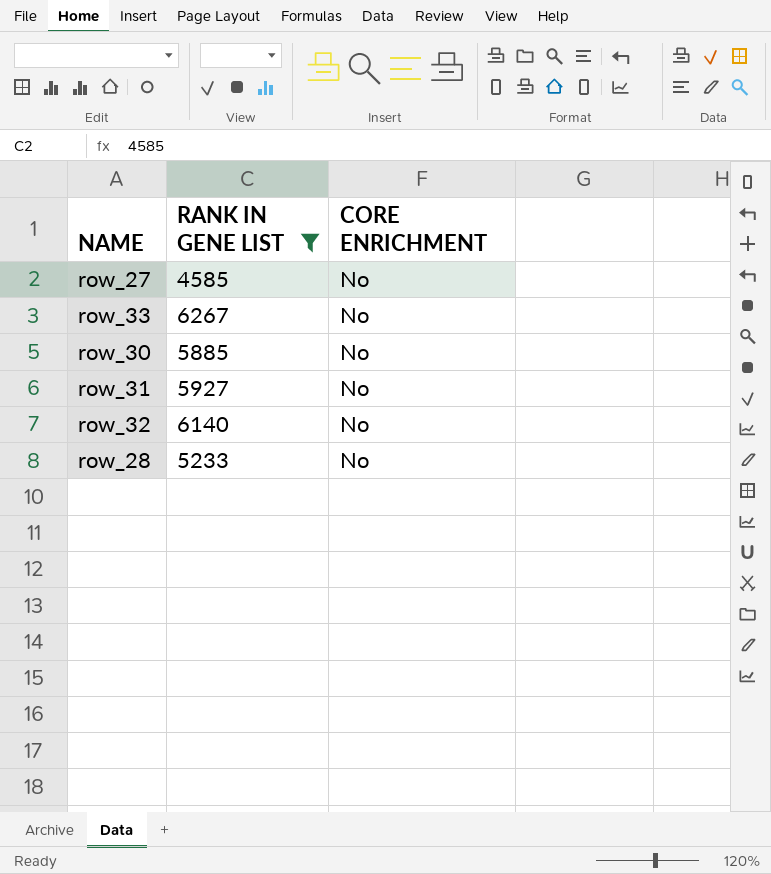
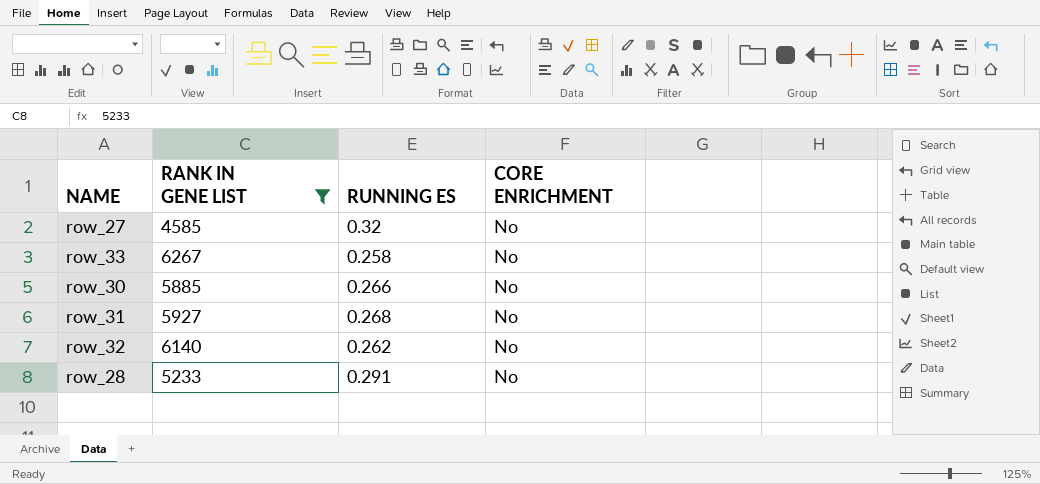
column RUNNING ES | position: none -> 3

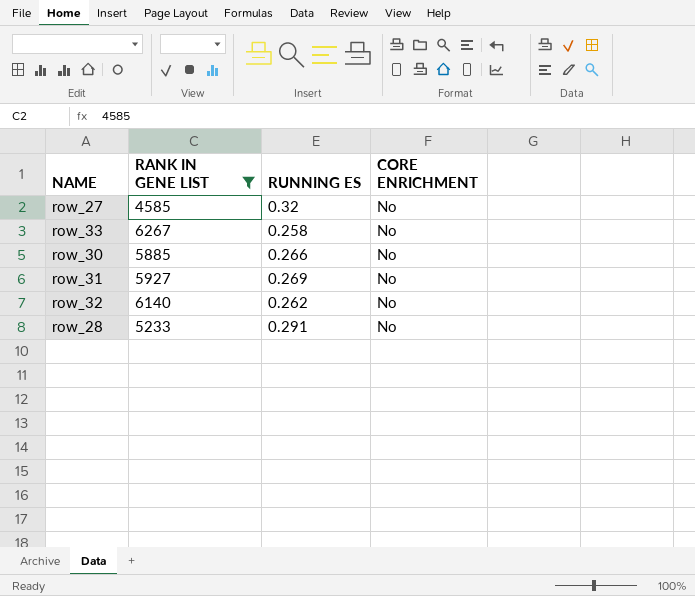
row_31 | RUNNING ES: 0.268 -> 0.269

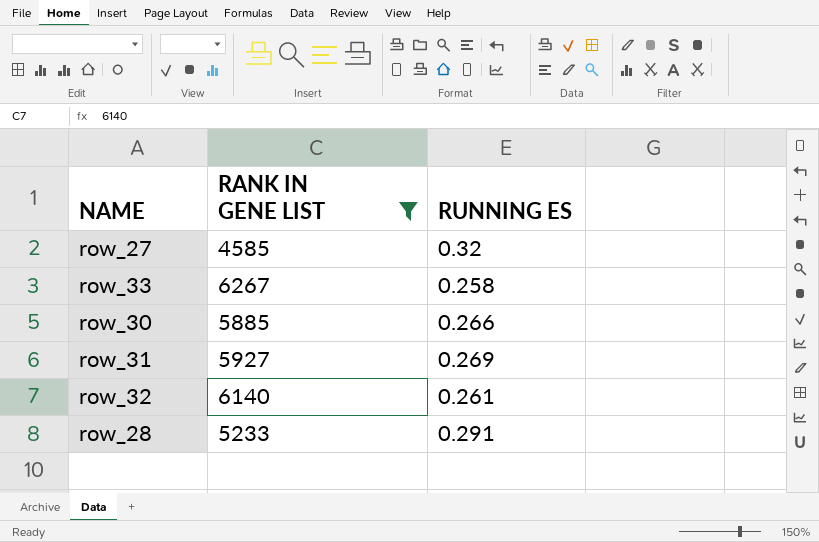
column CORE ENRICHMENT | position: 4 -> none
row_32 | RUNNING ES: 0.262 -> 0.261

